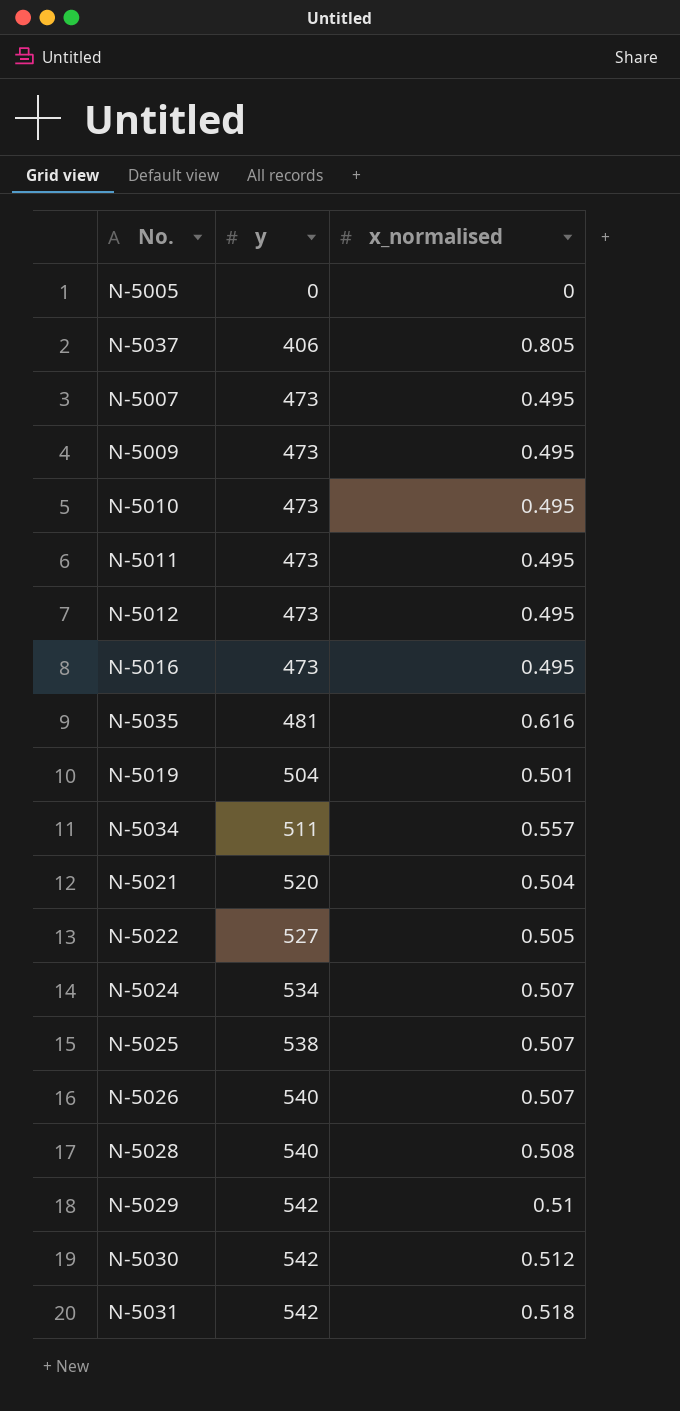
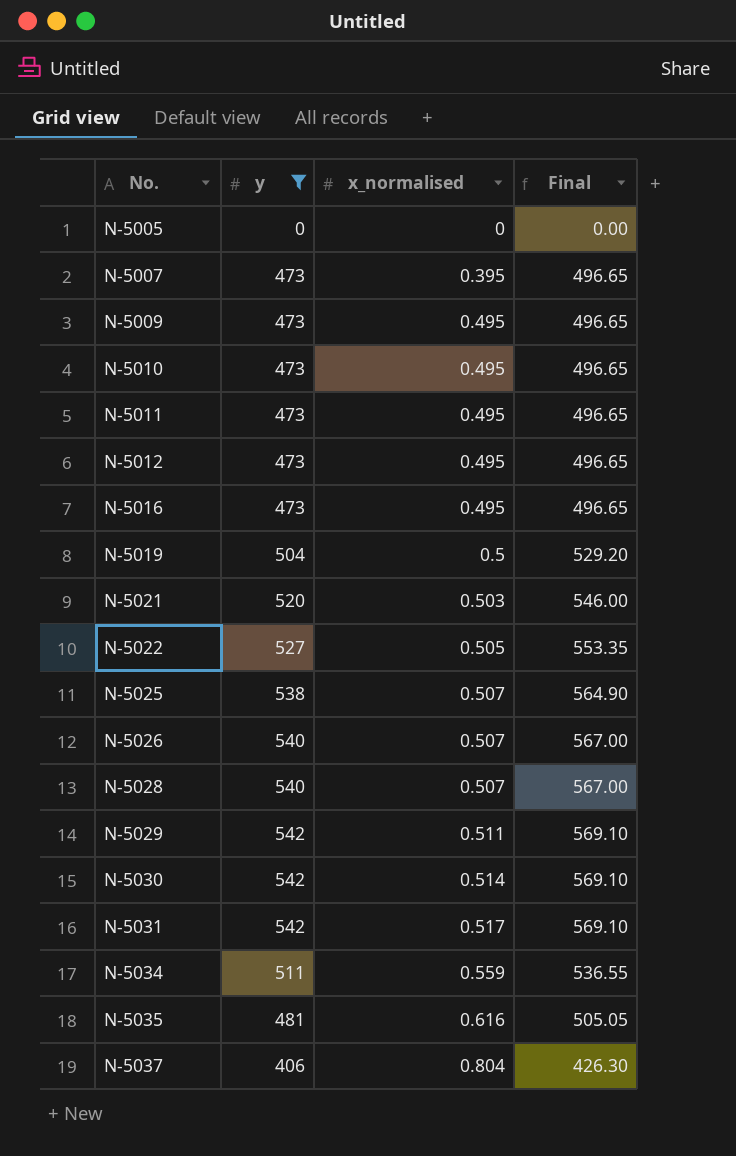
filter: none -> y != 534
row order: y ascending -> No. ascending
column Final | formula: none -> [y] * 1.05
N-5007 | x_normalised: 0.495 -> 0.395
N-5019 | x_normalised: 0.501 -> 0.5
N-5021 | x_normalised: 0.504 -> 0.503
N-5028 | x_normalised: 0.508 -> 0.507
N-5029 | x_normalised: 0.51 -> 0.511
N-5030 | x_normalised: 0.512 -> 0.514
N-5031 | x_normalised: 0.518 -> 0.517
N-5034 | x_normalised: 0.557 -> 0.559
N-5037 | x_normalised: 0.805 -> 0.804

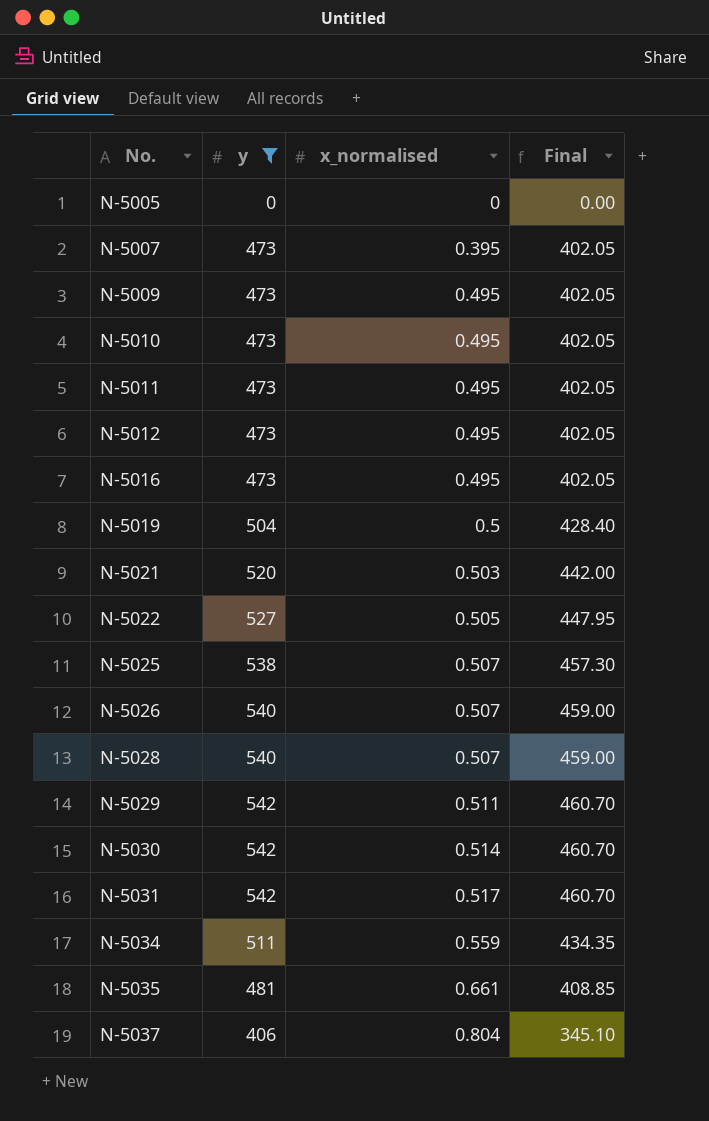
column Final | formula: [y] * 1.05 -> [y] * 0.85
N-5035 | x_normalised: 0.616 -> 0.661

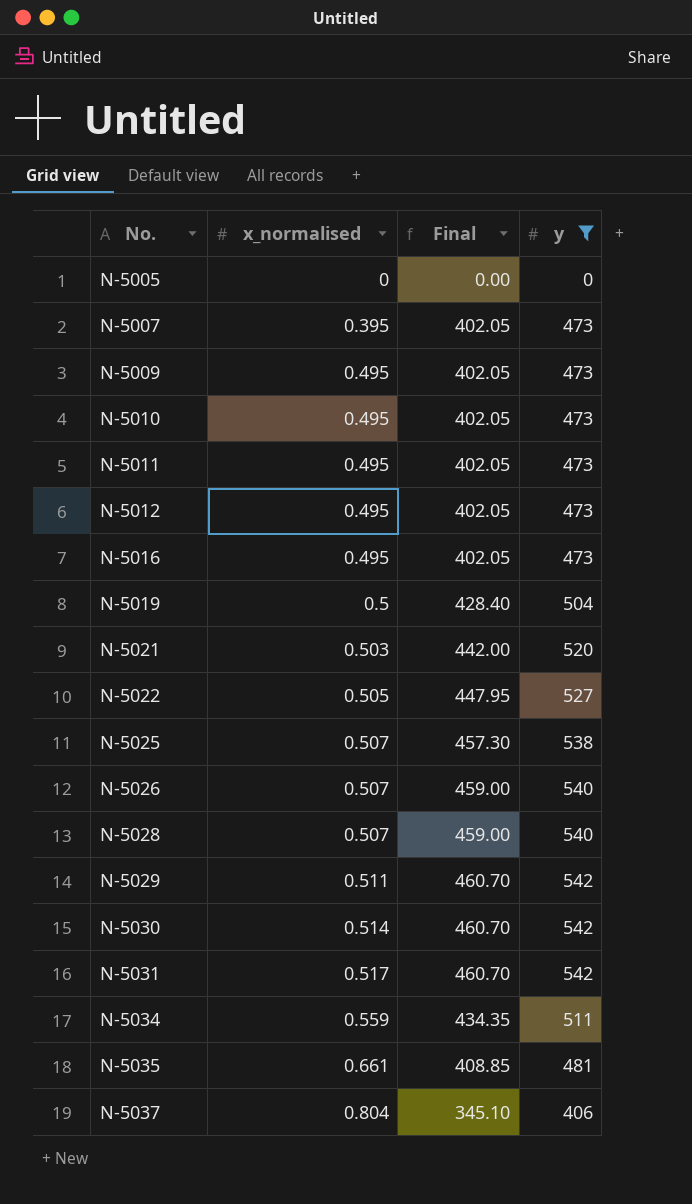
column y | position: 2 -> 4

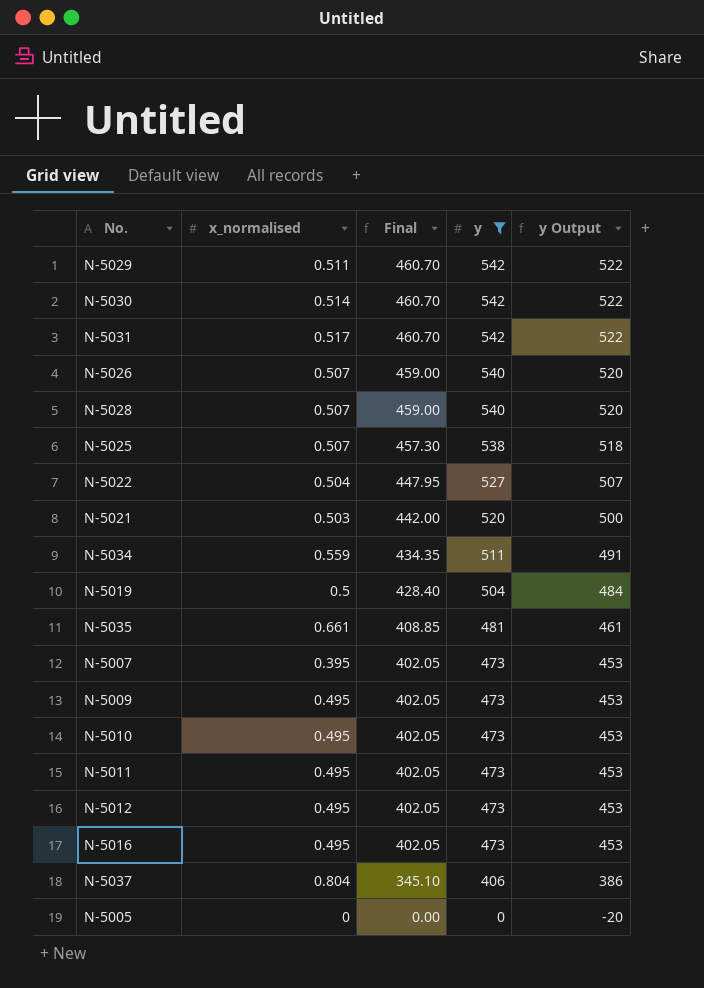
row order: No. ascending -> Final descending
column y Output | formula: none -> [y] - 20
N-5022 | x_normalised: 0.505 -> 0.504

